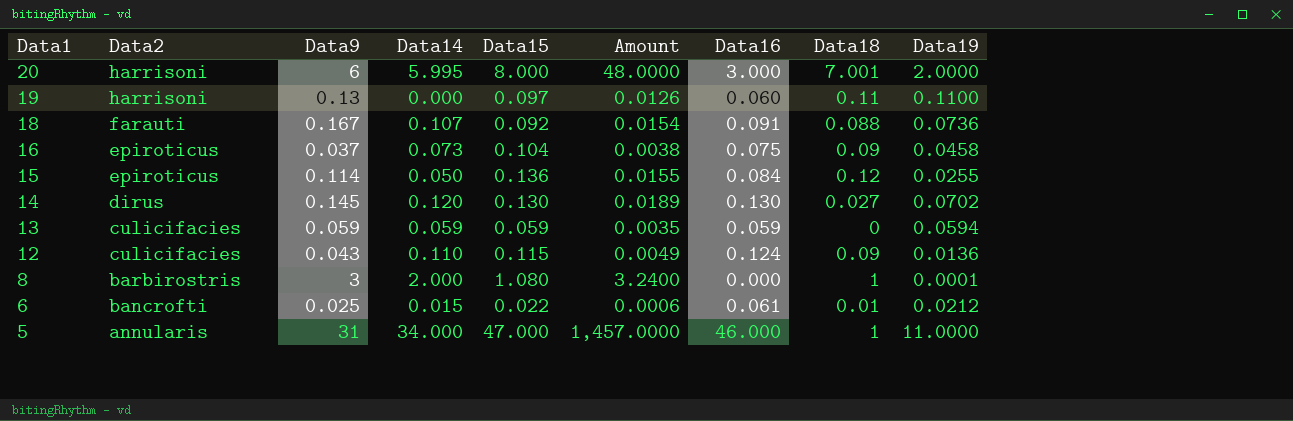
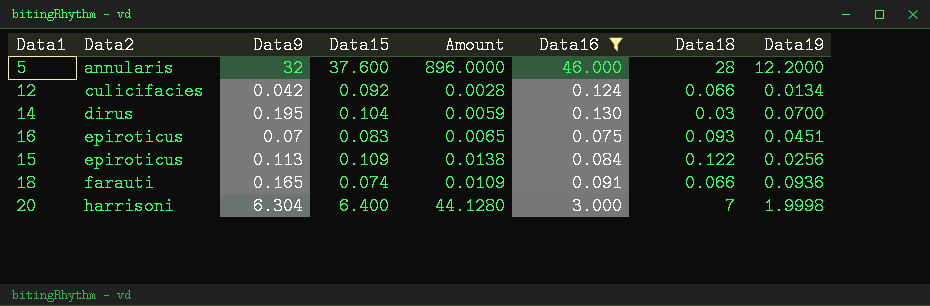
filter: none -> Data16 >= 0.075
row order: Data1 descending -> Data2 ascending
column Data14 | position: 4 -> none
column Amount | formula: [Data9] * [Data15] -> [Data9] * [Data18]
5 | Data9: 31 -> 32
5 | Data15: 47.000 -> 37.600
5 | Data18: 1 -> 28
5 | Data19: 11.0000 -> 12.2000
12 | Data9: 0.043 -> 0.042
12 | Data15: 0.115 -> 0.092
12 | Data18: 0.09 -> 0.066
12 | Data19: 0.0136 -> 0.0134
14 | Data9: 0.145 -> 0.195
14 | Data15: 0.130 -> 0.104
14 | Data18: 0.027 -> 0.03
14 | Data19: 0.0702 -> 0.0700
16 | Data9: 0.037 -> 0.07
16 | Data15: 0.104 -> 0.083
16 | Data18: 0.09 -> 0.093
16 | Data19: 0.0458 -> 0.0451
15 | Data9: 0.114 -> 0.113
15 | Data15: 0.136 -> 0.109
15 | Data18: 0.12 -> 0.122
15 | Data19: 0.0255 -> 0.0256
18 | Data9: 0.167 -> 0.165
18 | Data15: 0.092 -> 0.074
18 | Data18: 0.088 -> 0.066
18 | Data19: 0.0736 -> 0.0936
20 | Data9: 6 -> 6.304
20 | Data15: 8.000 -> 6.400
20 | Data18: 7.001 -> 7
20 | Data19: 2.0000 -> 1.9998

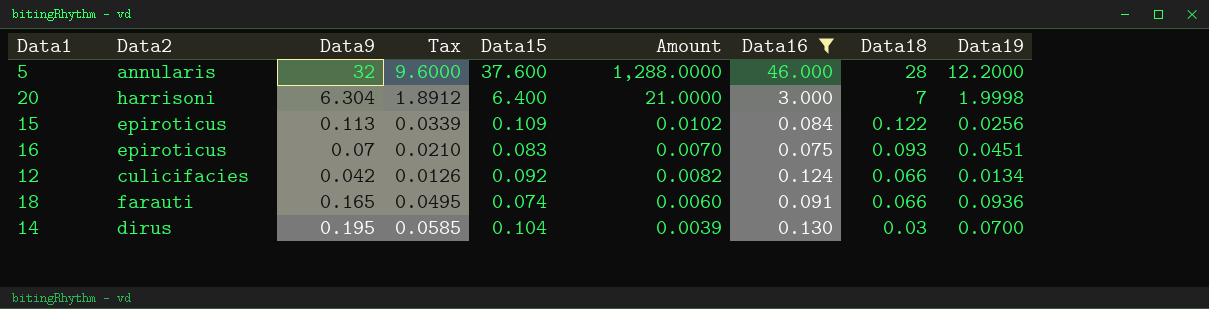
row order: Data2 ascending -> Data18 descending
column Tax | formula: none -> [Data9] * 0.3
column Amount | formula: [Data9] * [Data18] -> [Data16] * [Data18]

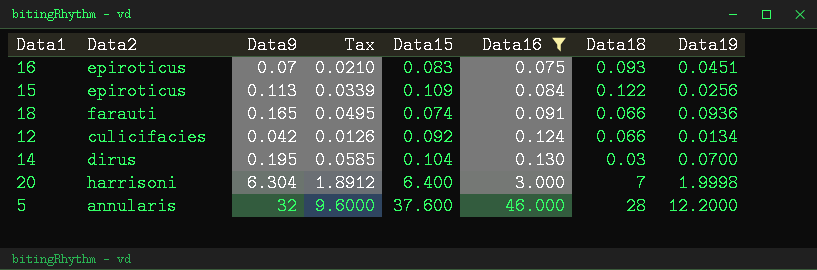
row order: Data18 descending -> Data16 ascending
column Amount | formula: [Data16] * [Data18] -> none

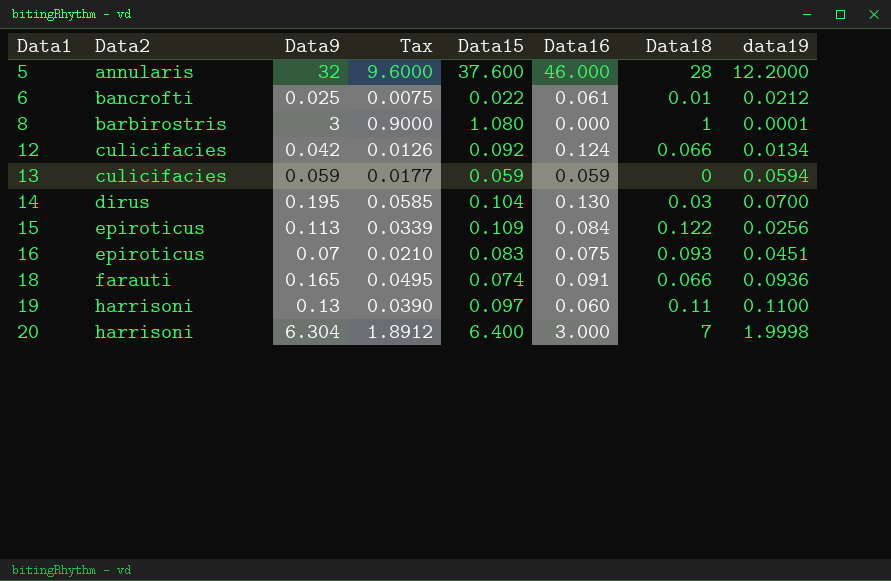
filter: Data16 >= 0.075 -> none
row order: Data16 ascending -> Data1 ascending
column name: Data19 -> data19

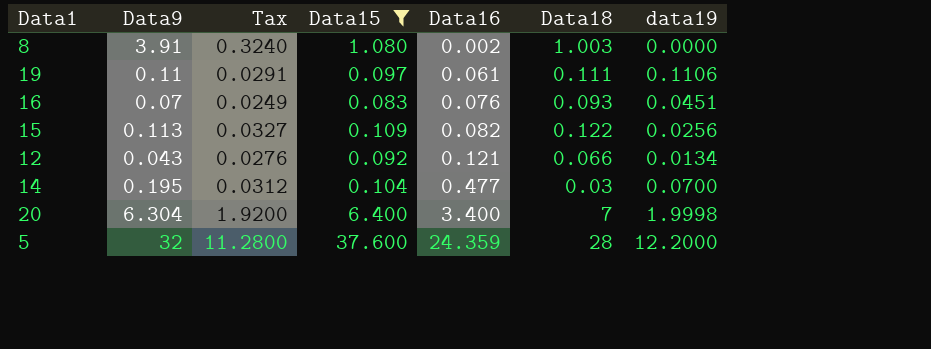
filter: none -> Data15 >= 0.083
row order: Data1 ascending -> Data16 ascending
column Data2 | position: 2 -> none
column Tax | formula: [Data9] * 0.3 -> [Data15] * 0.3
8 | Data9: 3 -> 3.91
8 | Data16: 0.000 -> 0.002
8 | Data18: 1 -> 1.003
8 | data19: 0.0001 -> 0.0000
19 | Data9: 0.13 -> 0.11
19 | Data16: 0.060 -> 0.061
19 | Data18: 0.11 -> 0.111
19 | data19: 0.1100 -> 0.1106
16 | Data16: 0.075 -> 0.076
15 | Data16: 0.084 -> 0.082
12 | Data9: 0.042 -> 0.043
12 | Data16: 0.124 -> 0.121
14 | Data16: 0.130 -> 0.477
20 | Data16: 3.000 -> 3.400
5 | Data16: 46.000 -> 24.359

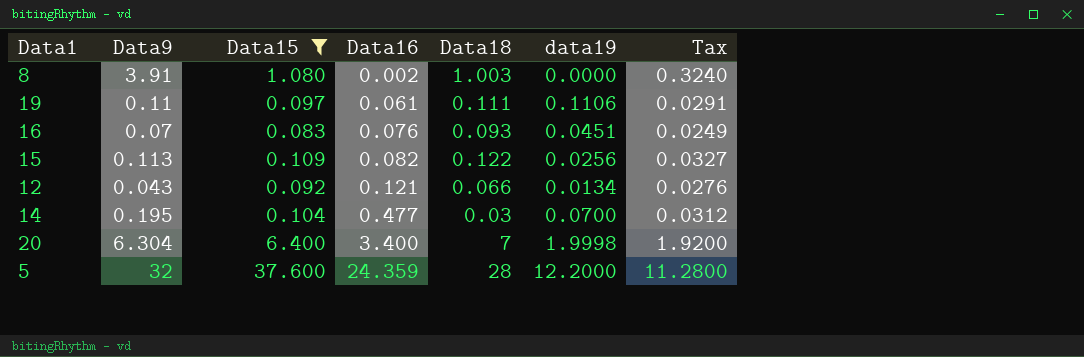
column Tax | position: 3 -> 7

